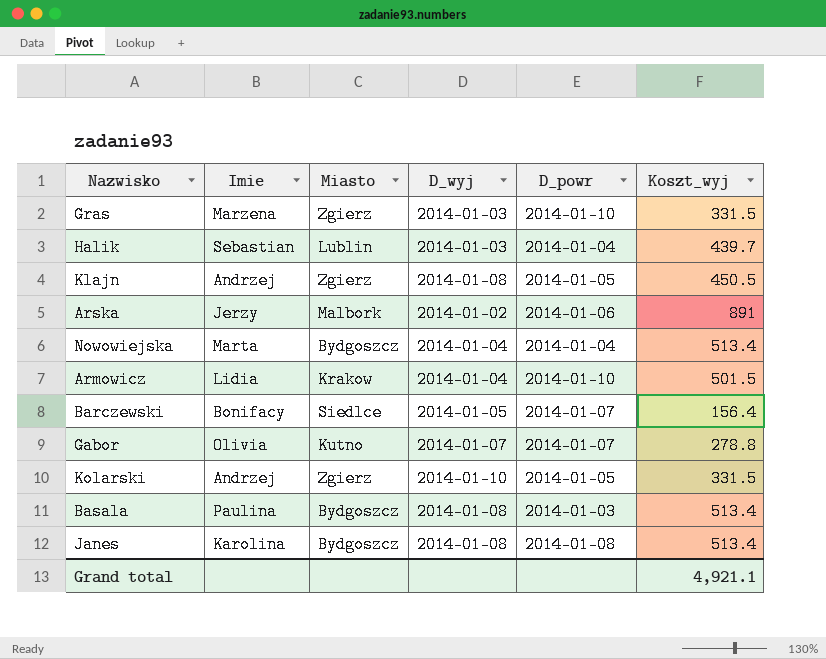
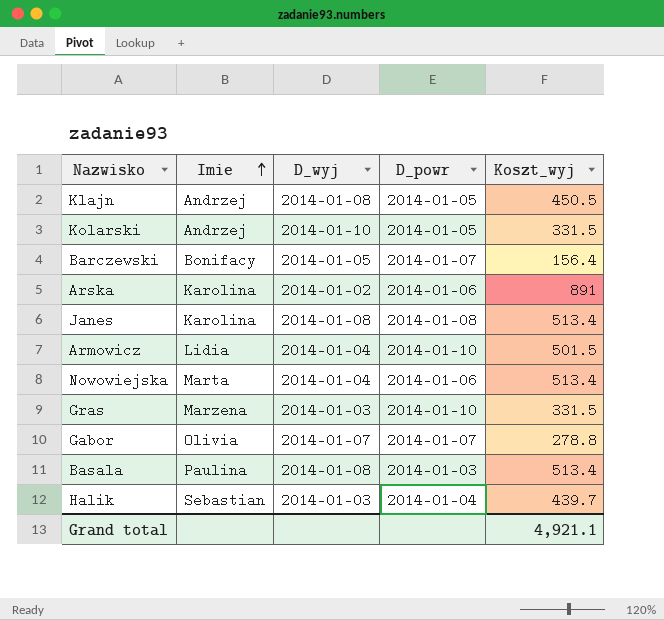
row order: none -> Imie ascending
column Miasto | position: 3 -> none
Arska | Imie: Jerzy -> Karolina
Nowowiejska | D_powr: 2014-01-04 -> 2014-01-06

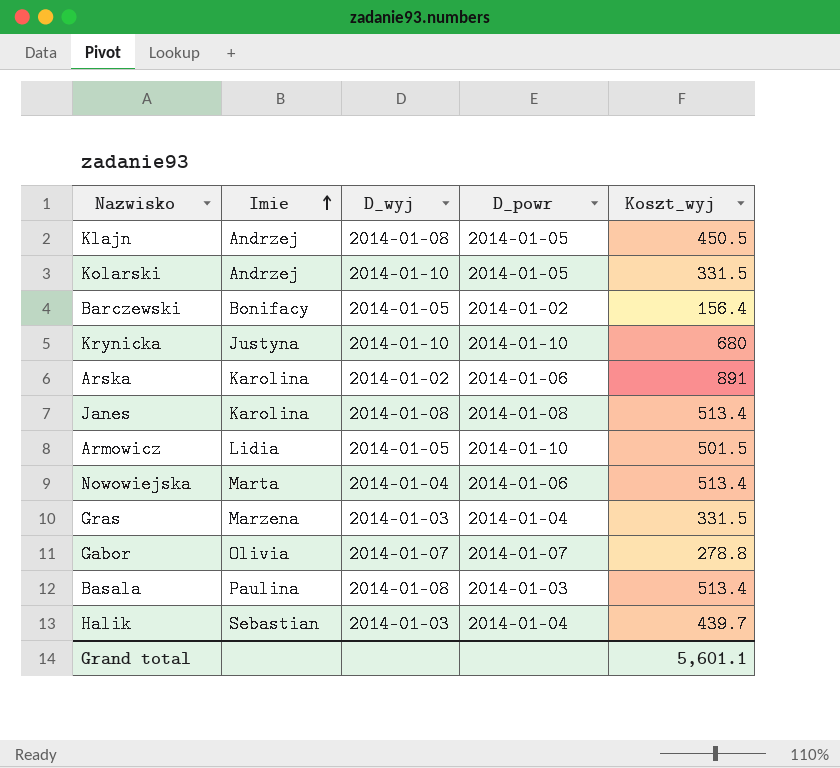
Barczewski | D_powr: 2014-01-07 -> 2014-01-02
row Krynicka: none -> Justyna | 2014-01-10 | 2014-01-10 | 680
Armowicz | D_wyj: 2014-01-04 -> 2014-01-05
Gras | D_powr: 2014-01-10 -> 2014-01-04
Grand total | Koszt_wyj: 4,921.1 -> 5,601.1

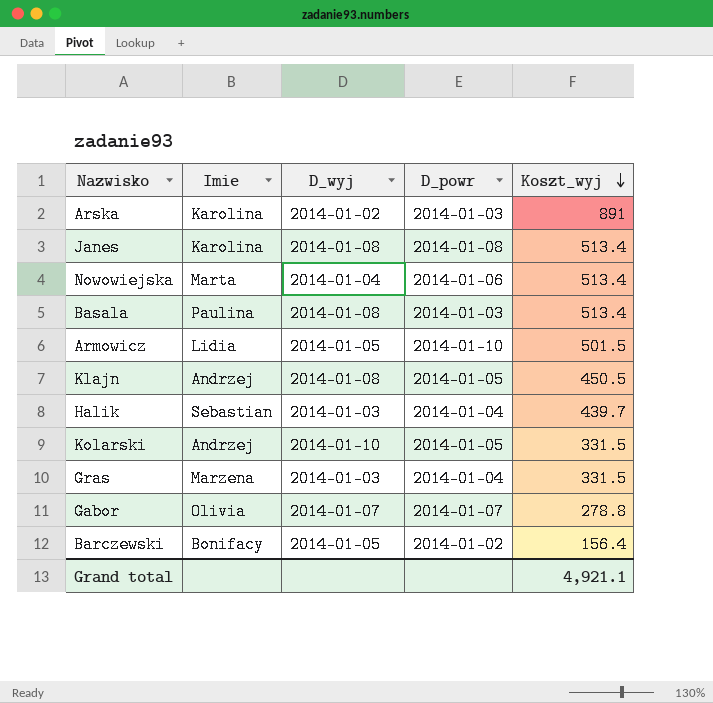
row order: Imie ascending -> Koszt_wyj descending
row Krynicka: Justyna | 2014-01-10 | 2014-01-10 | 680 -> none
Arska | D_powr: 2014-01-06 -> 2014-01-03
Grand total | Koszt_wyj: 5,601.1 -> 4,921.1

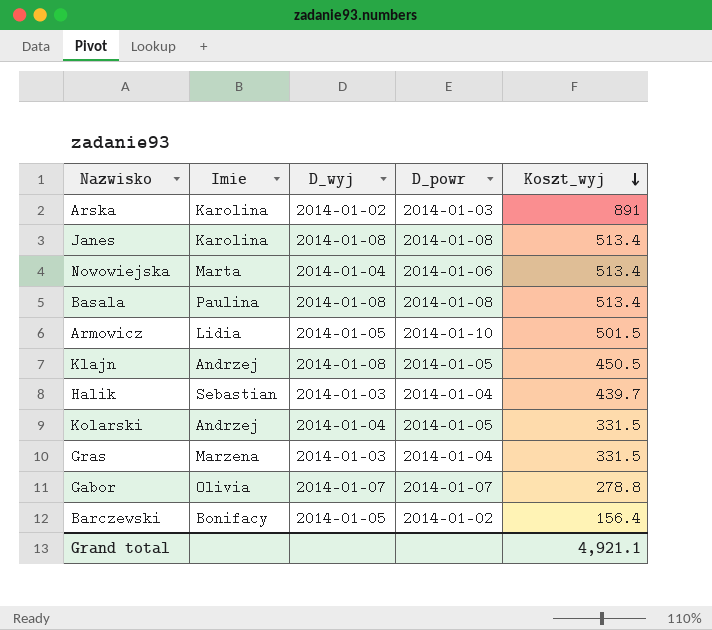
Basala | D_powr: 2014-01-03 -> 2014-01-08
Kolarski | D_wyj: 2014-01-10 -> 2014-01-04

